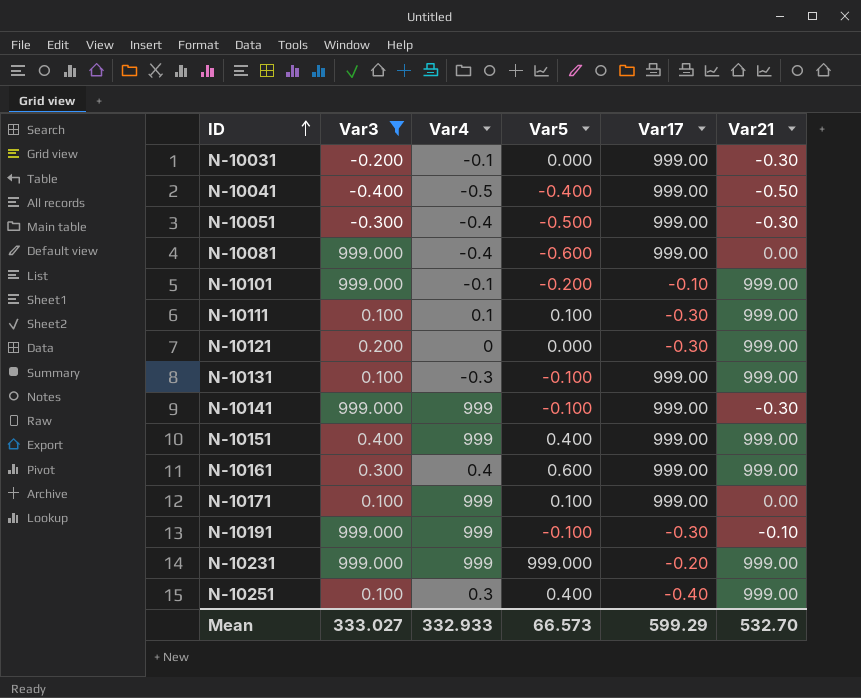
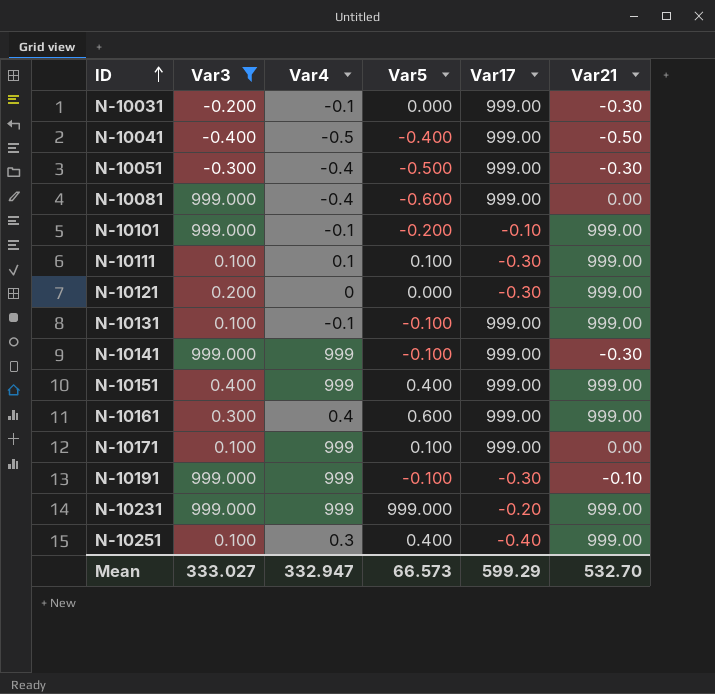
N-10131 | Var4: -0.3 -> -0.1
Mean | Var4: 332.933 -> 332.947

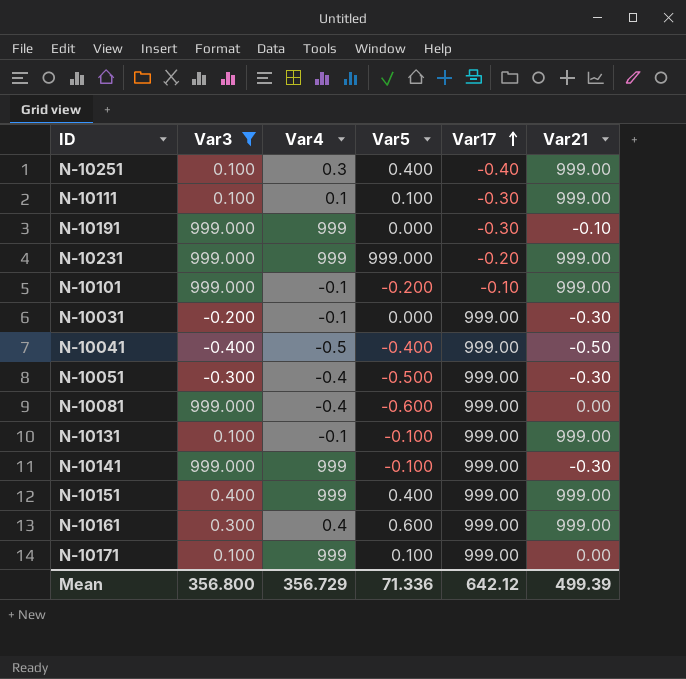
row order: ID ascending -> Var17 ascending
row N-10121: 0.200 | 0 | 0.000 | -0.30 | 999.00 -> none
N-10191 | Var5: -0.100 -> 0.000
Mean | Var3: 333.027 -> 356.800
Mean | Var4: 332.947 -> 356.729
Mean | Var5: 66.573 -> 71.336
Mean | Var17: 599.29 -> 642.12
Mean | Var21: 532.70 -> 499.39

